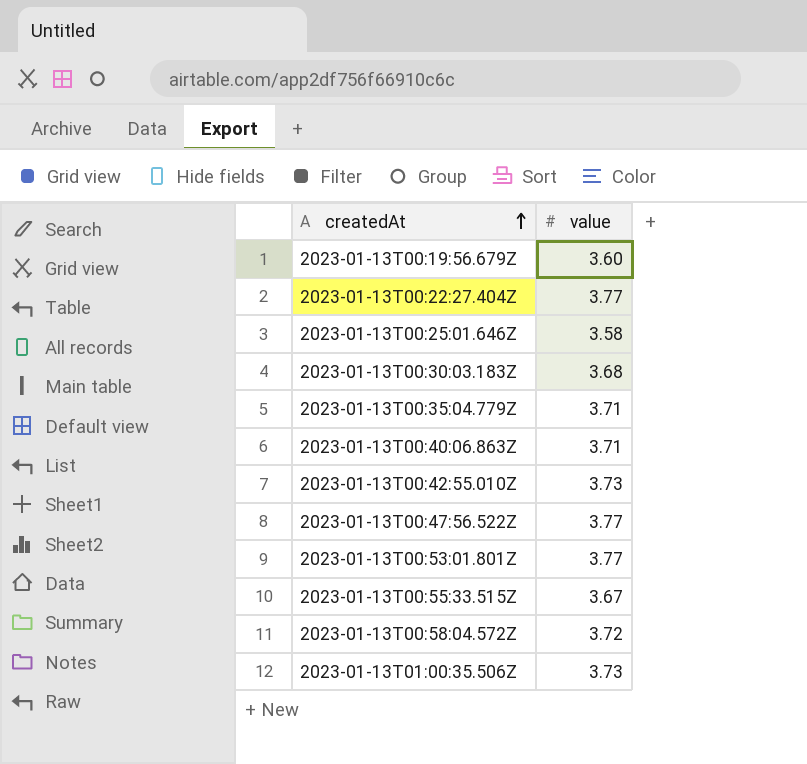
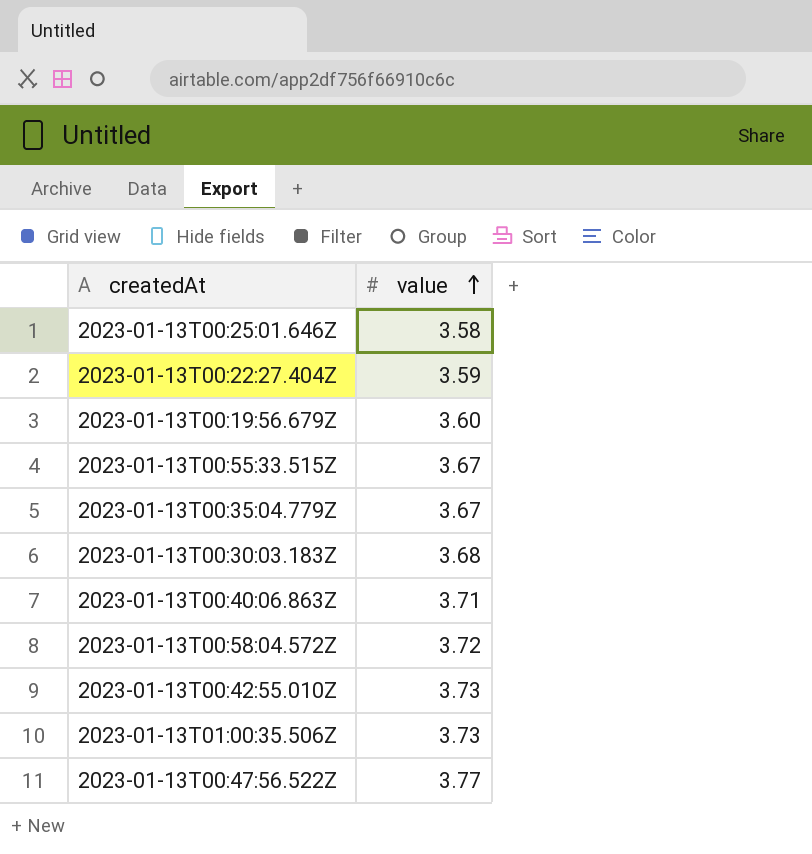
row order: createdAt ascending -> value ascending
row 2023-01-13T00:53:01.801Z: 3.77 -> none
2023-01-13T00:22:27.404Z | value: 3.77 -> 3.59
2023-01-13T00:35:04.779Z | value: 3.71 -> 3.67

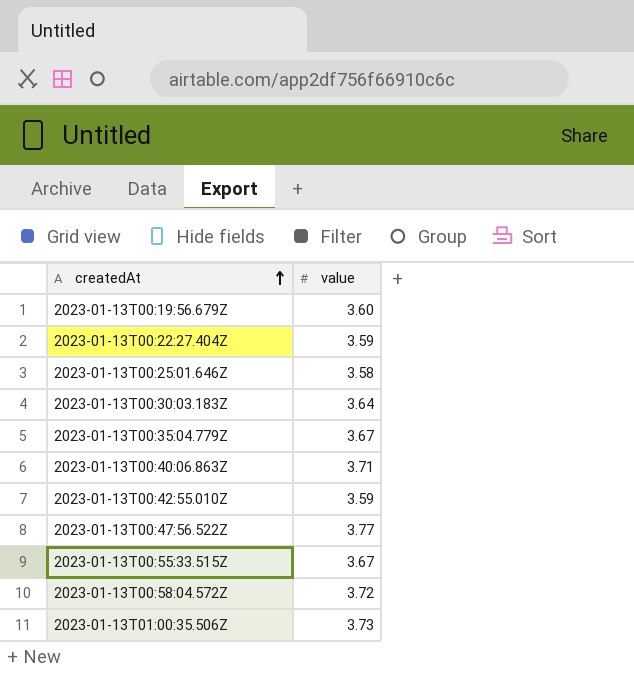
row order: value ascending -> createdAt ascending
2023-01-13T00:30:03.183Z | value: 3.68 -> 3.64
2023-01-13T00:42:55.010Z | value: 3.73 -> 3.59

